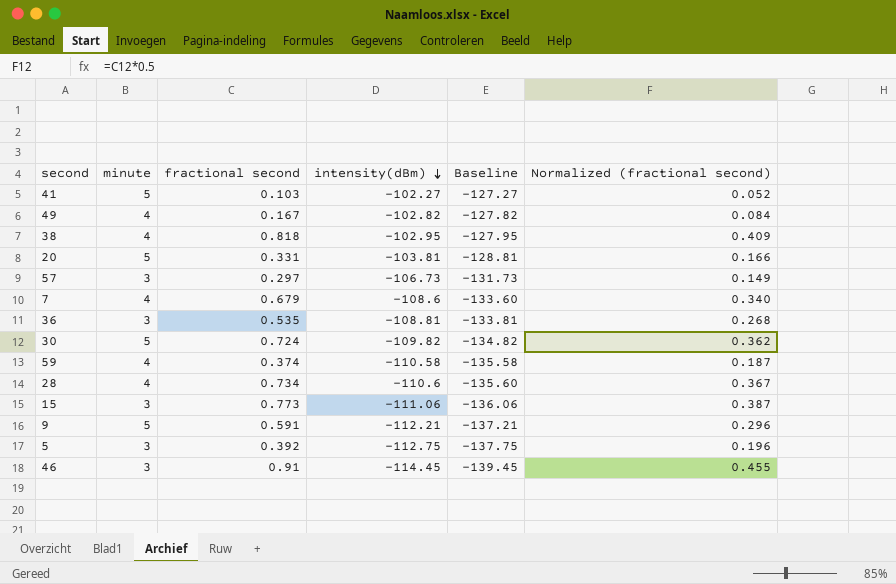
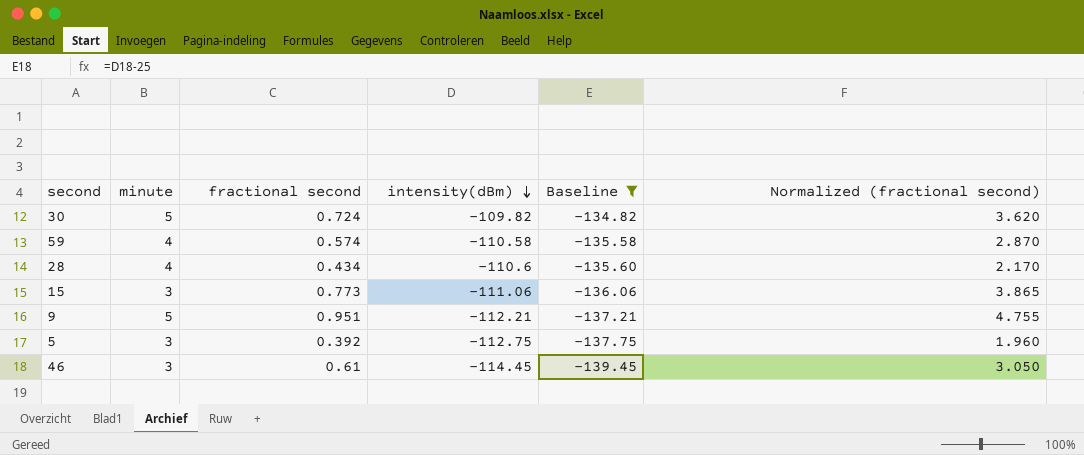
filter: none -> Baseline <= -134.82
column Normalized (fractional second) | formula: [fractional second] * 0.5 -> [fractional second] * 5
59 | fractional second: 0.374 -> 0.574
28 | fractional second: 0.734 -> 0.434
9 | fractional second: 0.591 -> 0.951
46 | fractional second: 0.91 -> 0.61

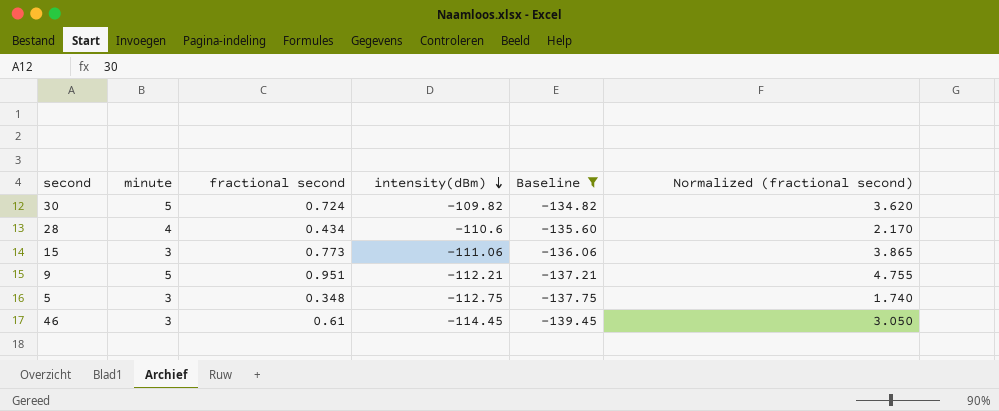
row 59: 4 | 0.574 | -110.58 | -135.58 | 2.870 -> none
5 | fractional second: 0.392 -> 0.348
5 | Normalized (fractional second): 1.960 -> 1.740

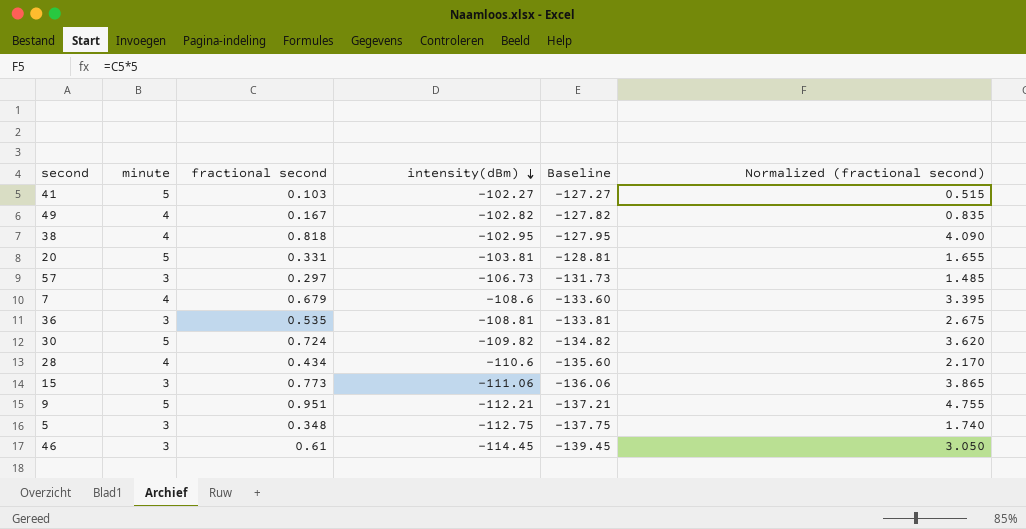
filter: Baseline <= -134.82 -> none

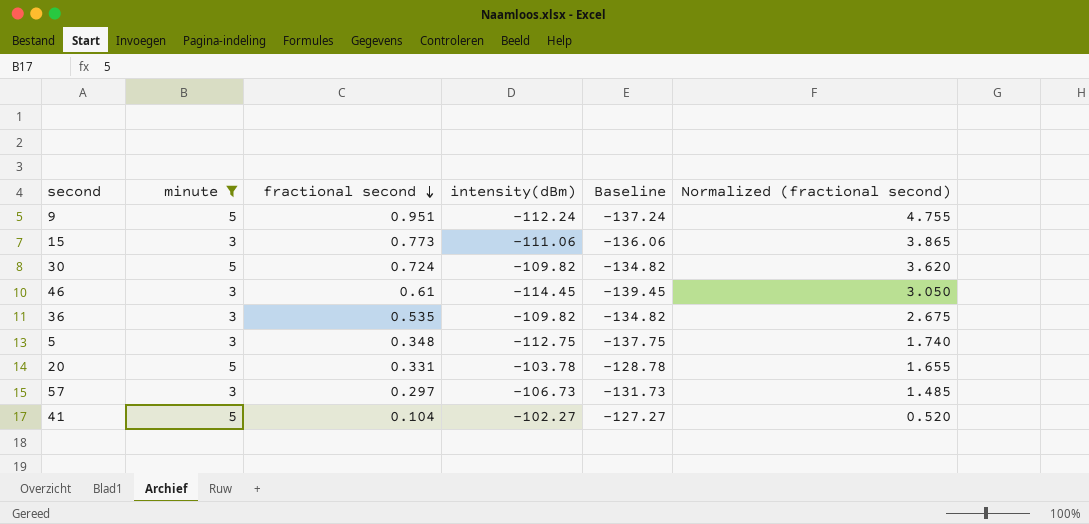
filter: none -> minute != 4
row order: intensity(dBm) descending -> fractional second descending
9 | intensity(dBm): -112.21 -> -112.24
9 | Baseline: -137.21 -> -137.24
36 | intensity(dBm): -108.81 -> -109.82
36 | Baseline: -133.81 -> -134.82
20 | intensity(dBm): -103.81 -> -103.78
20 | Baseline: -128.81 -> -128.78
41 | fractional second: 0.103 -> 0.104
41 | Normalized (fractional second): 0.515 -> 0.520

